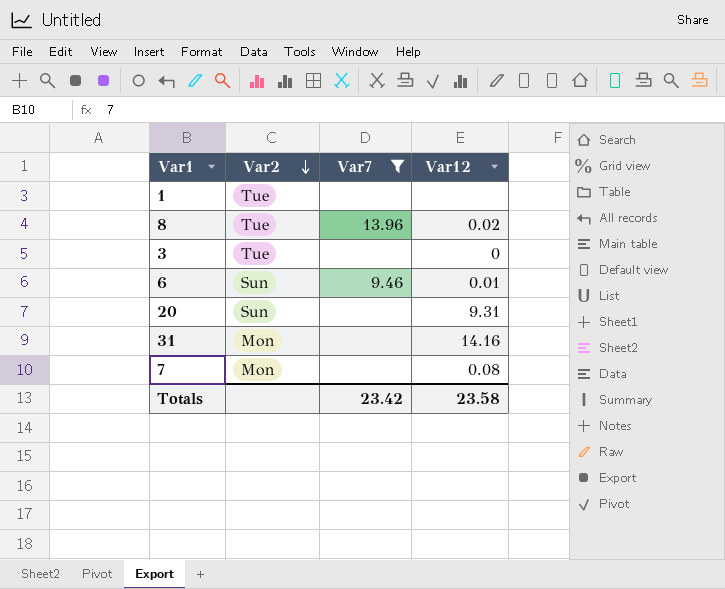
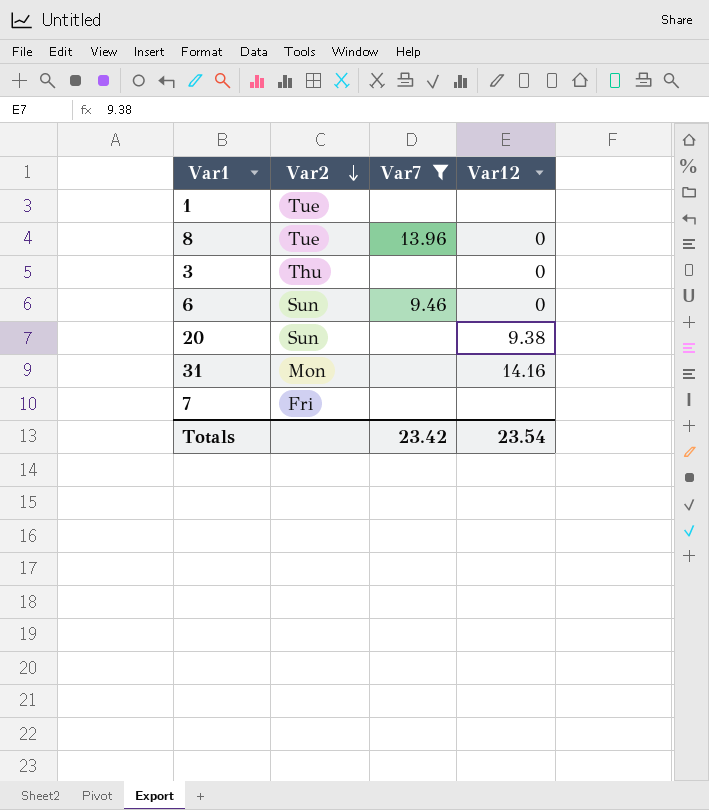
8 | Var12: 0.02 -> 0
3 | Var2: Tue -> Thu
6 | Var12: 0.01 -> 0
20 | Var12: 9.31 -> 9.38
7 | Var2: Mon -> Fri
7 | Var12: 0.08 -> none
Totals | Var12: 23.58 -> 23.54

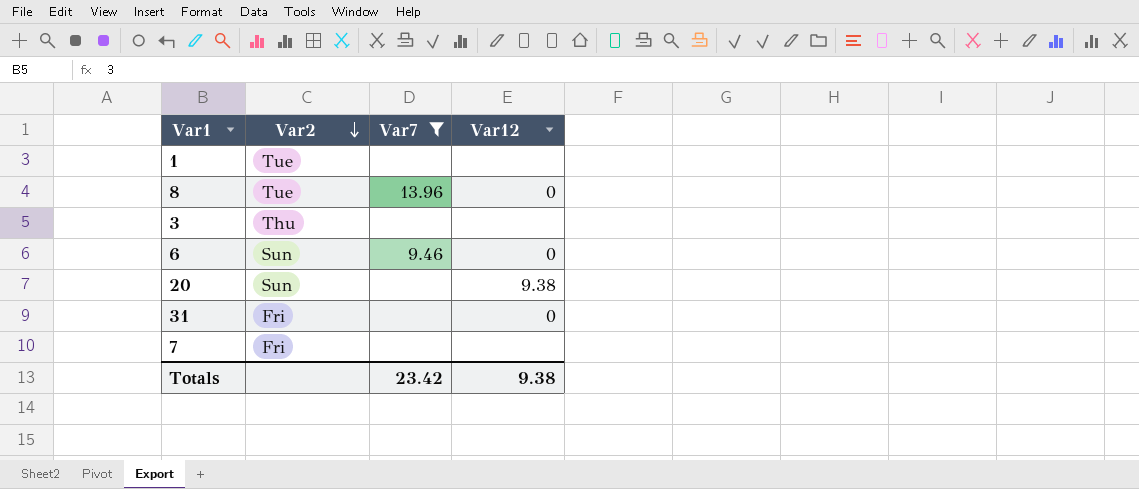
3 | Var12: 0 -> none
31 | Var2: Mon -> Fri
31 | Var12: 14.16 -> 0
Totals | Var12: 23.54 -> 9.38

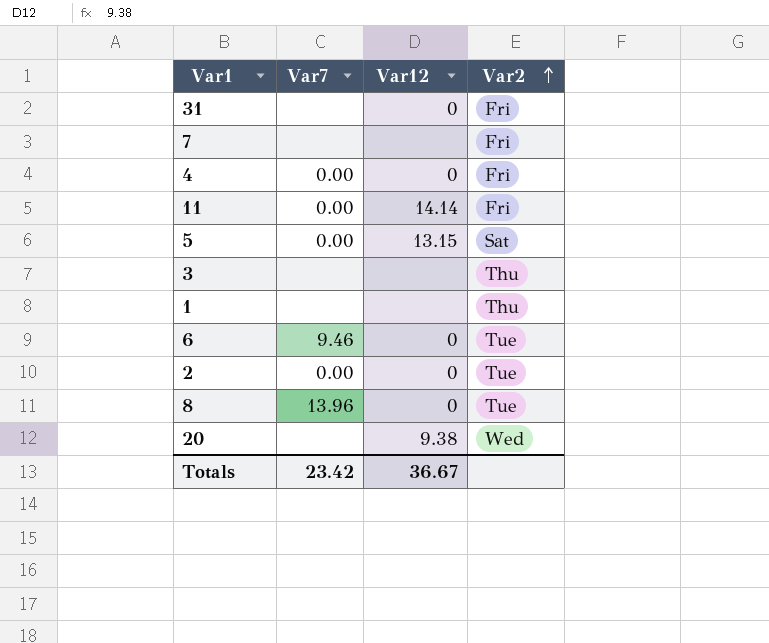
filter: Var7 != 0.00 -> none
row order: Var2 descending -> Var2 ascending
column Var2 | position: 2 -> 4
1 | Var2: Tue -> Thu
6 | Var2: Sun -> Tue
20 | Var2: Sun -> Wed
Totals | Var12: 9.38 -> 36.67

